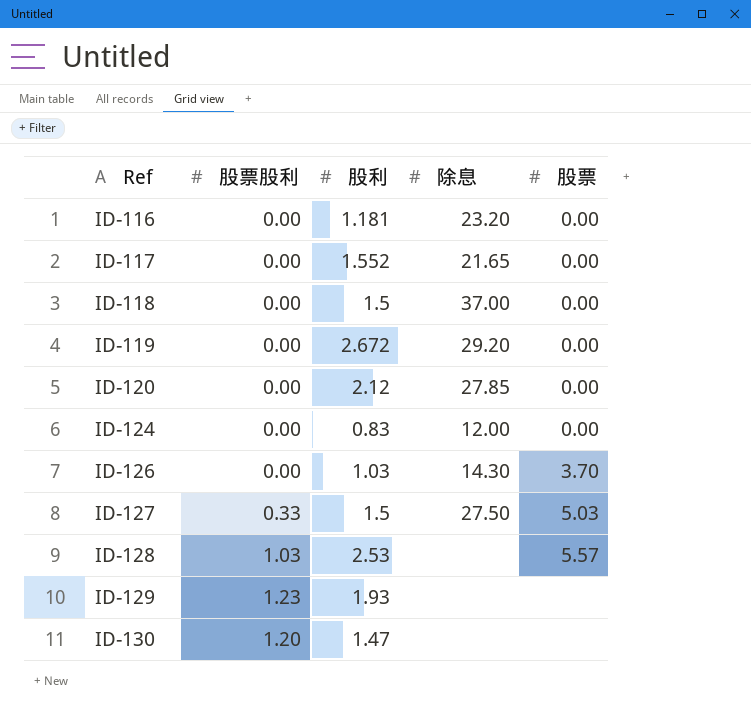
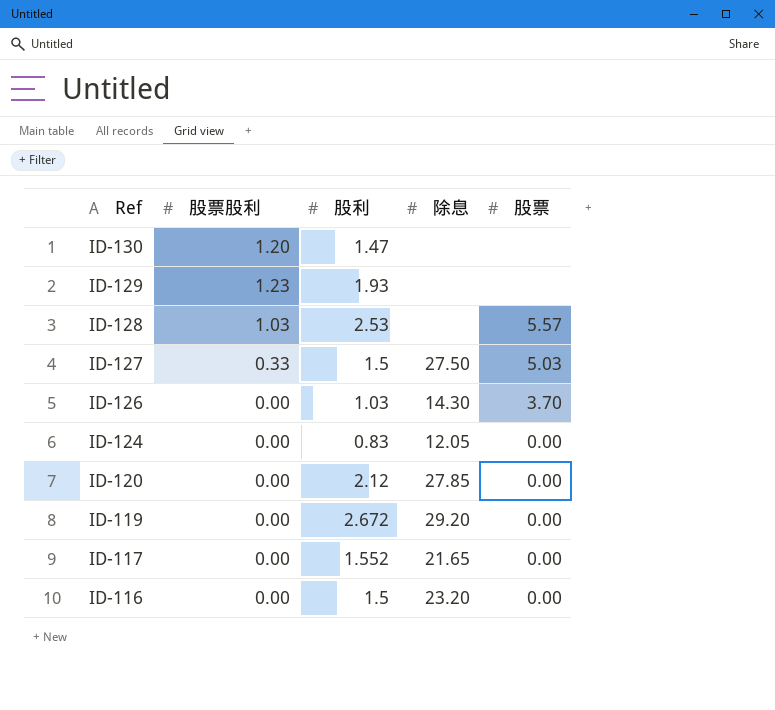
row order: Ref ascending -> Ref descending
row ID-118: 0.00 | 1.5 | 37.00 | 0.00 -> none
ID-124 | 除息: 12.00 -> 12.05
ID-116 | 股利: 1.181 -> 1.5

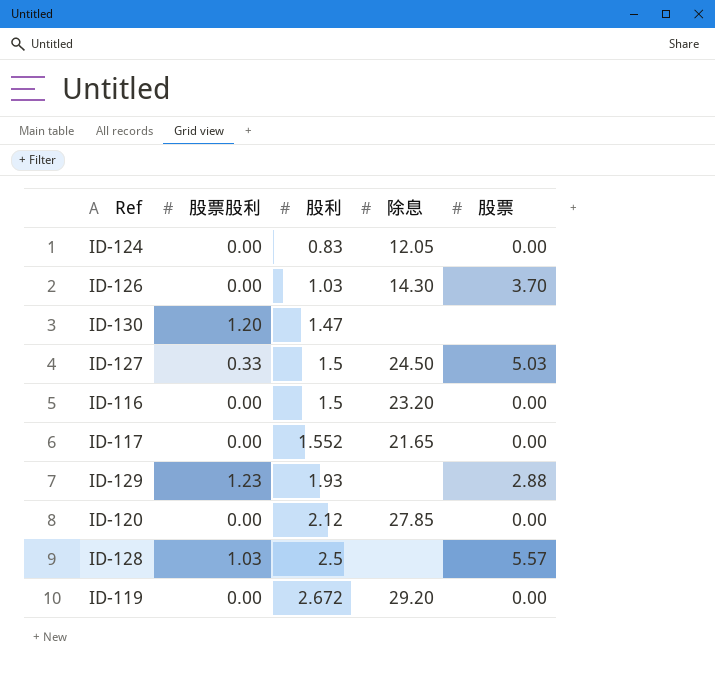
row order: Ref descending -> 股利 ascending
ID-127 | 除息: 27.50 -> 24.50
ID-129 | 股票: none -> 2.88
ID-128 | 股利: 2.53 -> 2.5

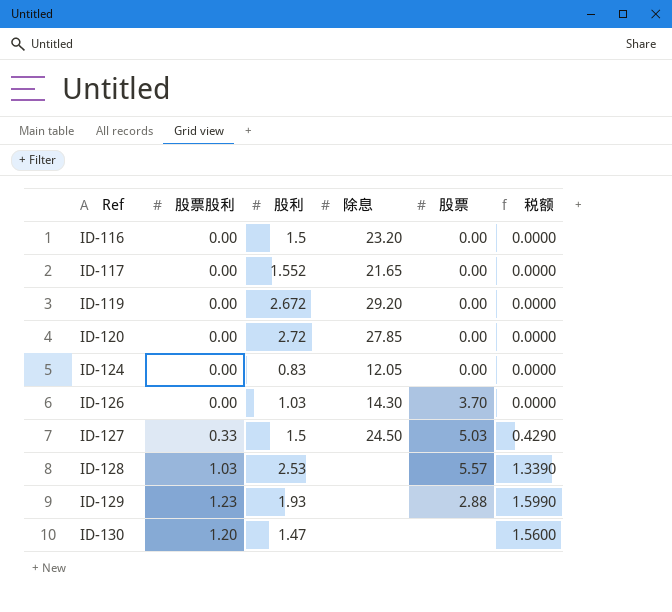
row order: 股利 ascending -> Ref ascending
column 税额 | formula: none -> [股票股利] * 1.3
ID-120 | 股利: 2.12 -> 2.72
ID-128 | 股利: 2.5 -> 2.53

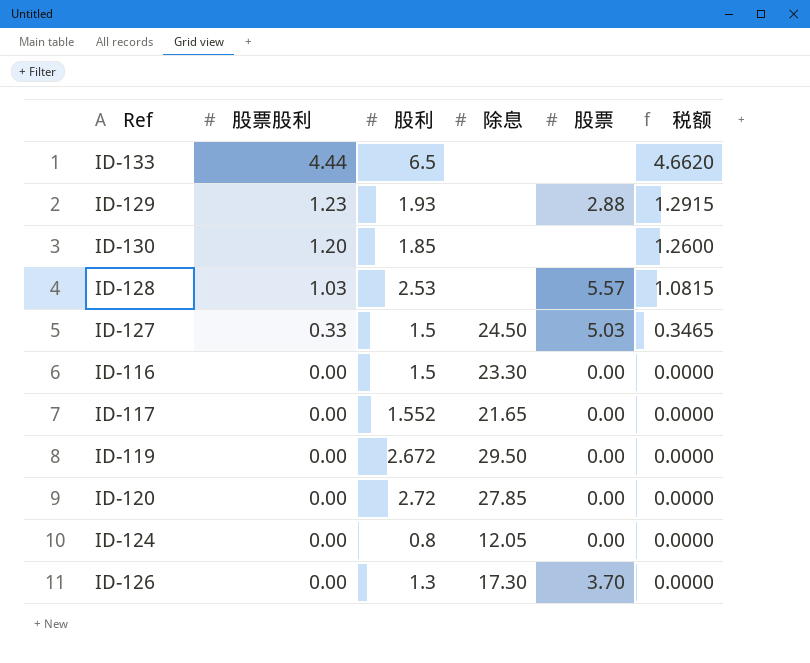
row order: Ref ascending -> 股票股利 descending
column 税额 | formula: [股票股利] * 1.3 -> [股票股利] * 1.05
row ID-133: none -> 4.44 | 6.5 | none | none | 4.6620
ID-130 | 股利: 1.47 -> 1.85
ID-116 | 除息: 23.20 -> 23.30
ID-119 | 除息: 29.20 -> 29.50
ID-124 | 股利: 0.83 -> 0.8
ID-126 | 股利: 1.03 -> 1.3
ID-126 | 除息: 14.30 -> 17.30

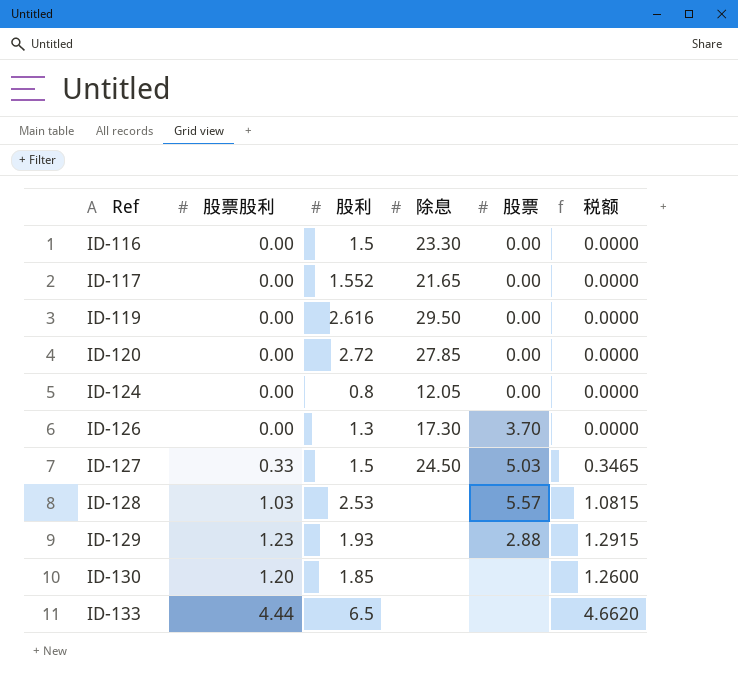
row order: 股票股利 descending -> Ref ascending
ID-119 | 股利: 2.672 -> 2.616

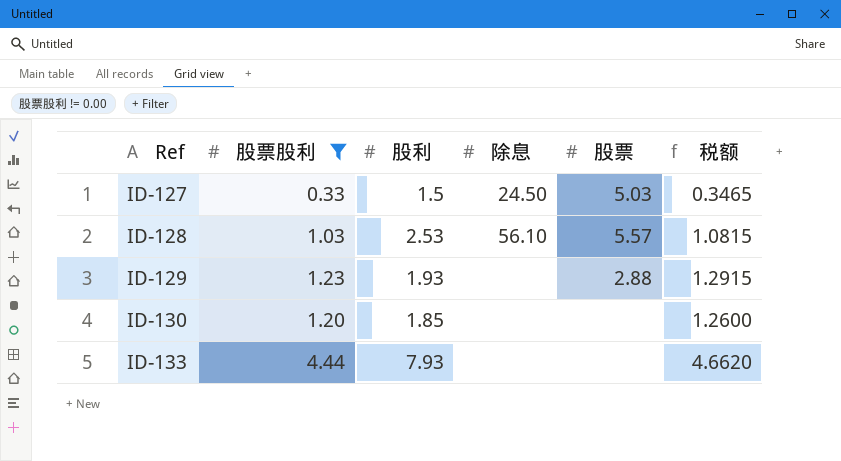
filter: none -> 股票股利 != 0.00
ID-128 | 除息: none -> 56.10
ID-133 | 股利: 6.5 -> 7.93

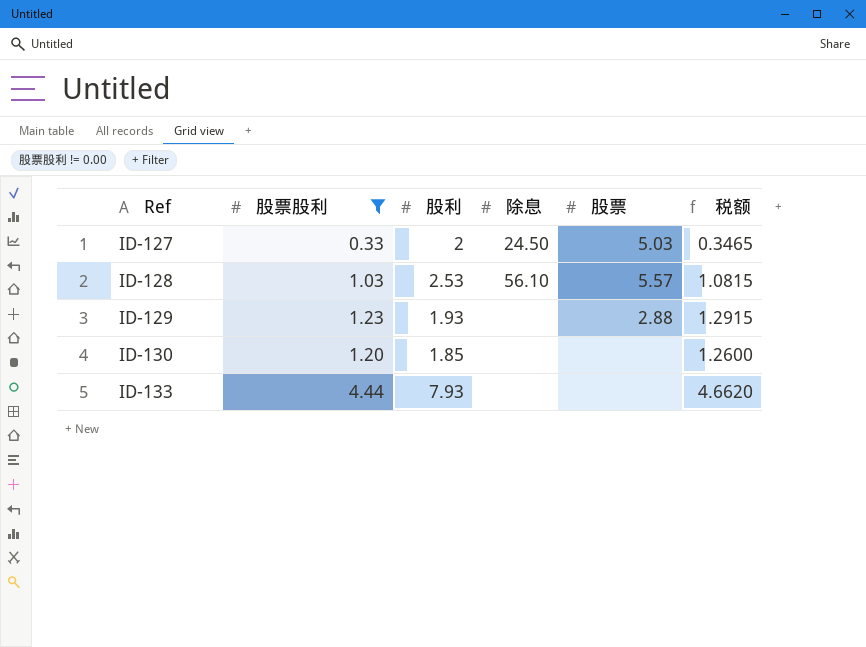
ID-127 | 股利: 1.5 -> 2

